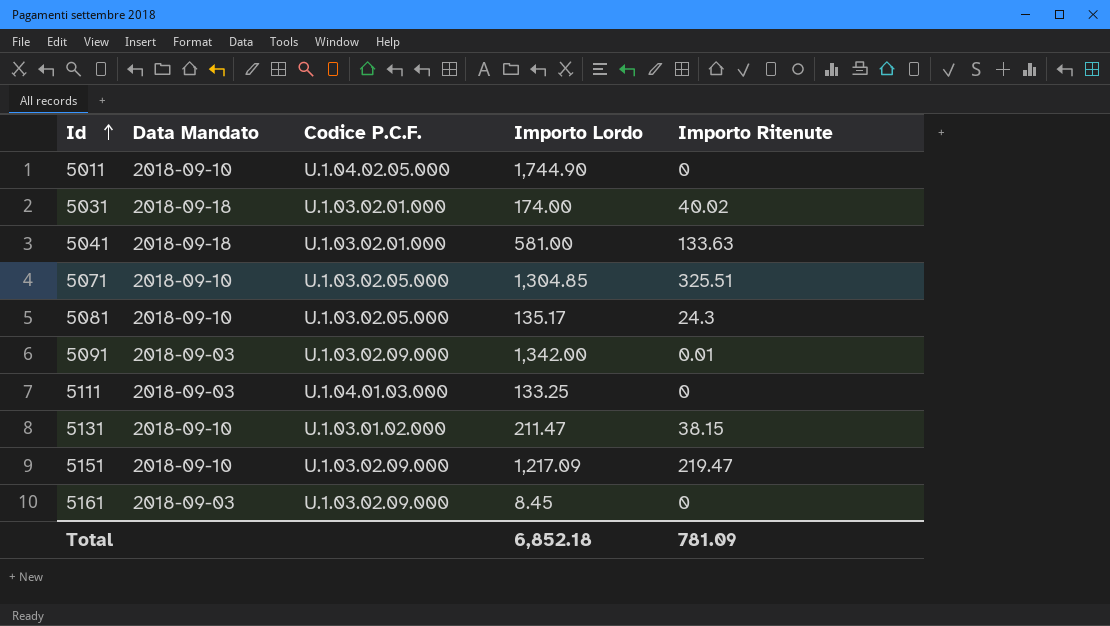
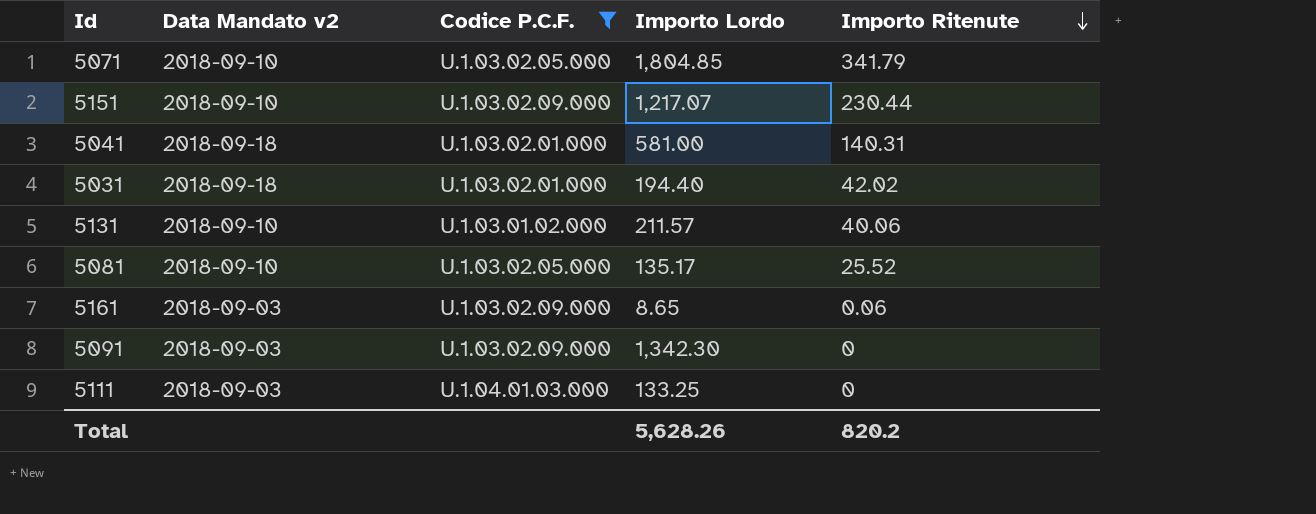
filter: none -> Codice P.C.F. != U.1.04.02.05.000
row order: Id ascending -> Importo Ritenute descending
column name: Data Mandato -> Data Mandato v2
5071 | Importo Lordo: 1,304.85 -> 1,804.85
5071 | Importo Ritenute: 325.51 -> 341.79
5151 | Importo Lordo: 1,217.09 -> 1,217.07
5151 | Importo Ritenute: 219.47 -> 230.44
5041 | Importo Ritenute: 133.63 -> 140.31
5031 | Importo Lordo: 174.00 -> 194.40
5031 | Importo Ritenute: 40.02 -> 42.02
5131 | Importo Lordo: 211.47 -> 211.57
5131 | Importo Ritenute: 38.15 -> 40.06
5081 | Importo Ritenute: 24.3 -> 25.52
5161 | Importo Lordo: 8.45 -> 8.65
5161 | Importo Ritenute: 0 -> 0.06
5091 | Importo Lordo: 1,342.00 -> 1,342.30
5091 | Importo Ritenute: 0.01 -> 0
Total | Importo Lordo: 6,852.18 -> 5,628.26
Total | Importo Ritenute: 781.09 -> 820.2

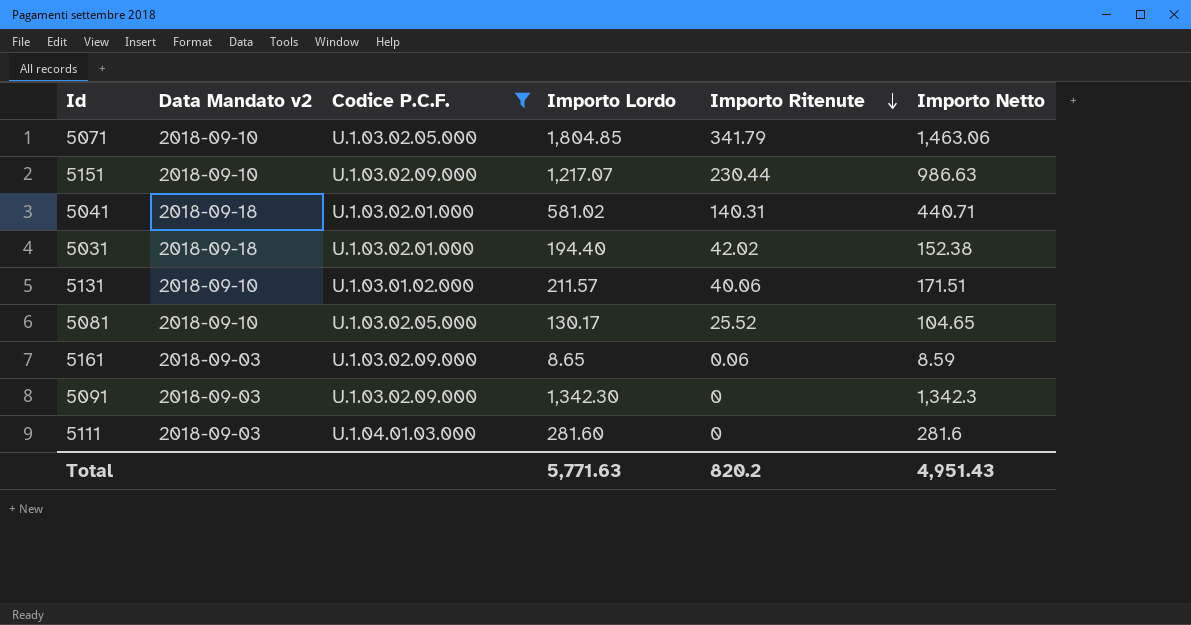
column Importo Netto | formula: none -> [Importo Lordo] - [Importo Ritenute]
5041 | Importo Lordo: 581.00 -> 581.02
5081 | Importo Lordo: 135.17 -> 130.17
5111 | Importo Lordo: 133.25 -> 281.60
Total | Importo Lordo: 5,628.26 -> 5,771.63

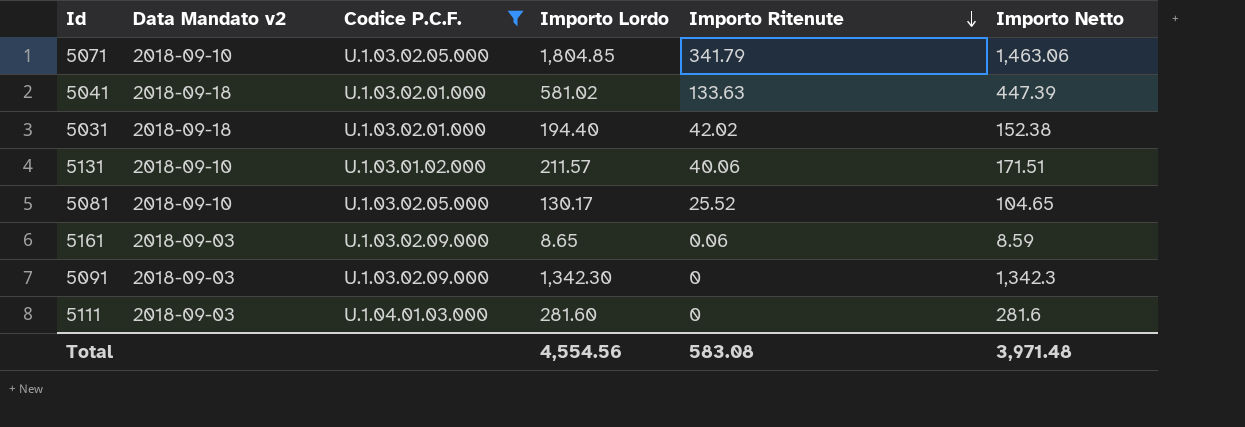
row 5151: 2018-09-10 | U.1.03.02.09.000 | 1,217.07 | 230.44 | 986.63 -> none
5041 | Importo Ritenute: 140.31 -> 133.63
5041 | Importo Netto: 440.71 -> 447.39
Total | Importo Lordo: 5,771.63 -> 4,554.56
Total | Importo Ritenute: 820.2 -> 583.08
Total | Importo Netto: 4,951.43 -> 3,971.48

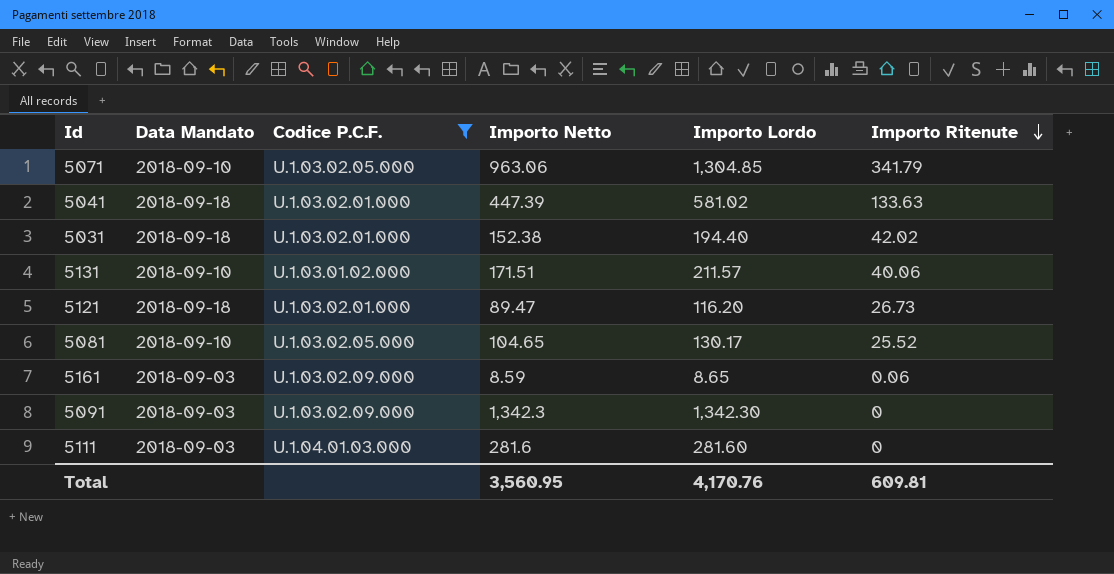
column name: Data Mandato v2 -> Data Mandato
column Importo Netto | position: 6 -> 4
5071 | Importo Netto: 1,463.06 -> 963.06
5071 | Importo Lordo: 1,804.85 -> 1,304.85
row 5121: none -> 2018-09-18 | U.1.03.02.01.000 | 89.47 | 116.20 | 26.73
Total | Importo Netto: 3,971.48 -> 3,560.95
Total | Importo Lordo: 4,554.56 -> 4,170.76
Total | Importo Ritenute: 583.08 -> 609.81

